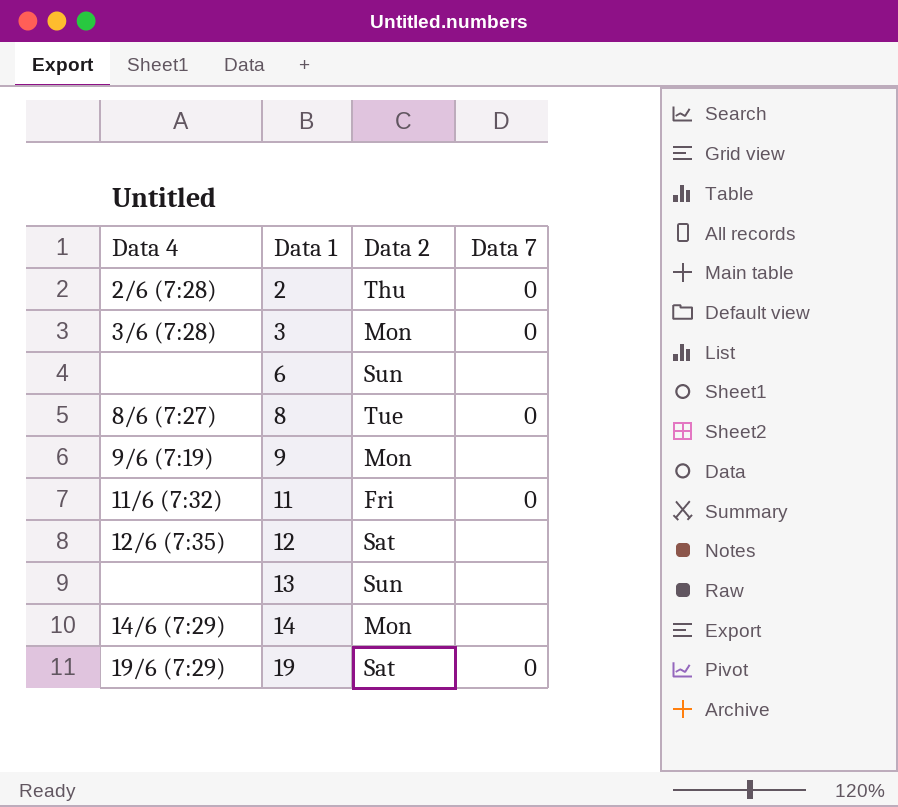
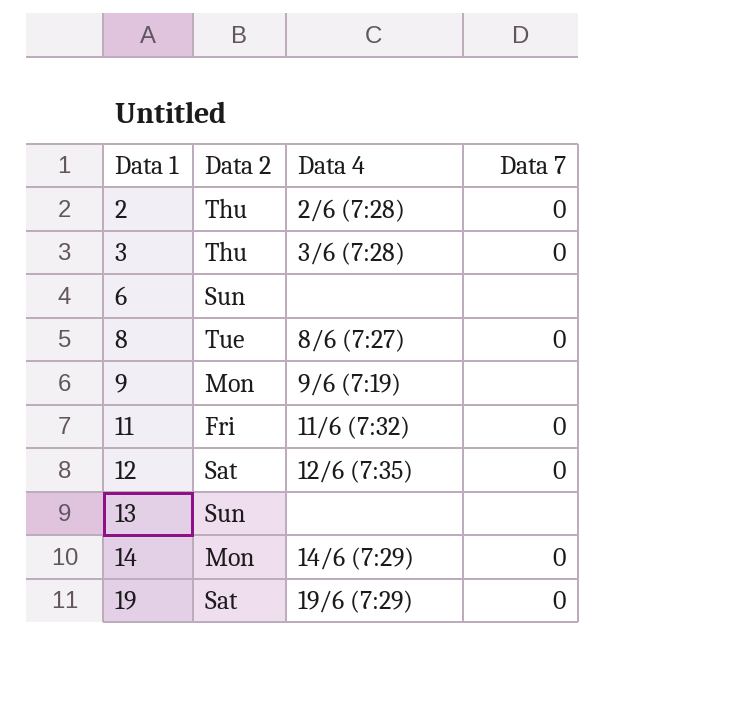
column Data 4 | position: 1 -> 3
3 | Data 2: Mon -> Thu
12 | Data 7: none -> 0
14 | Data 7: none -> 0

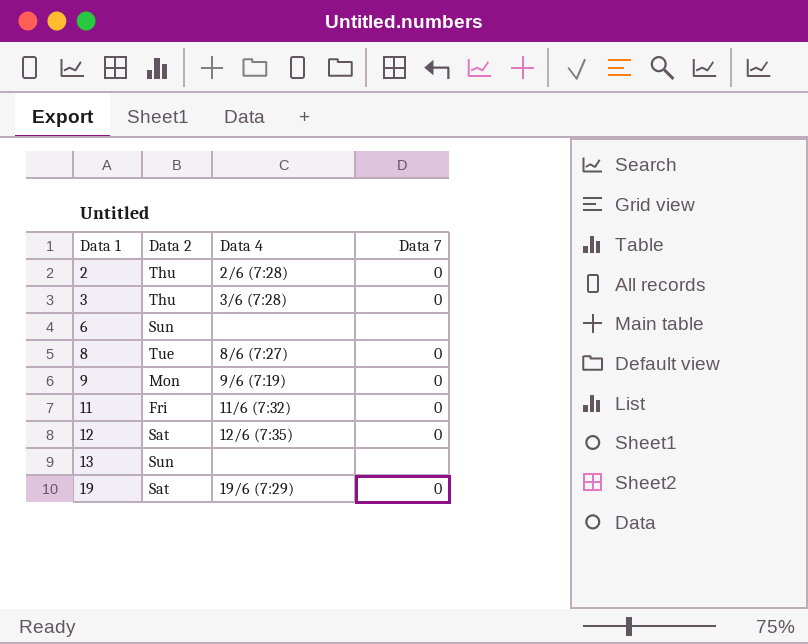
row 14: Mon | 14/6 (7:29) | 0 -> none
9 | Data 7: none -> 0

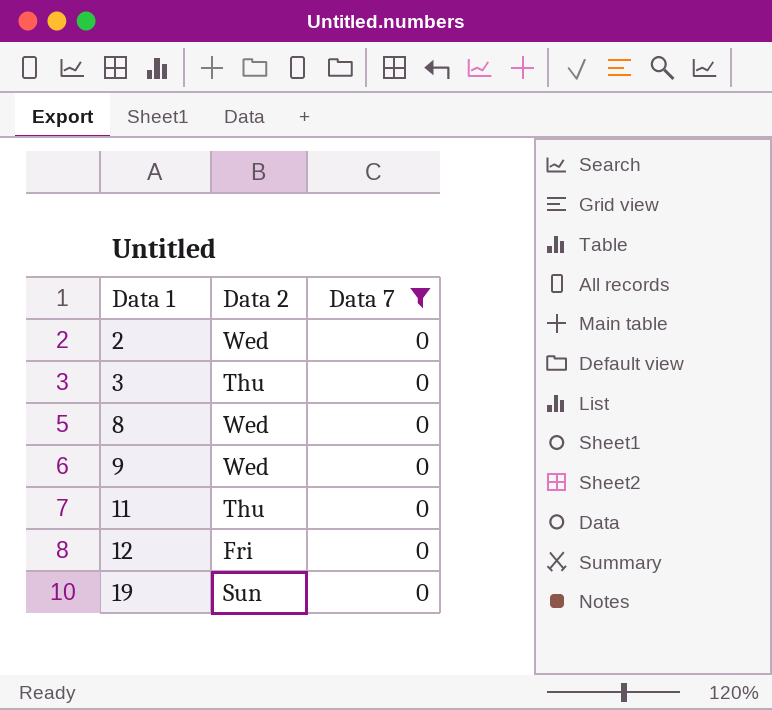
filter: none -> Data 7 = 0
column Data 4 | position: 3 -> none
2 | Data 2: Thu -> Wed
8 | Data 2: Tue -> Wed
9 | Data 2: Mon -> Wed
11 | Data 2: Fri -> Thu
12 | Data 2: Sat -> Fri
19 | Data 2: Sat -> Sun

